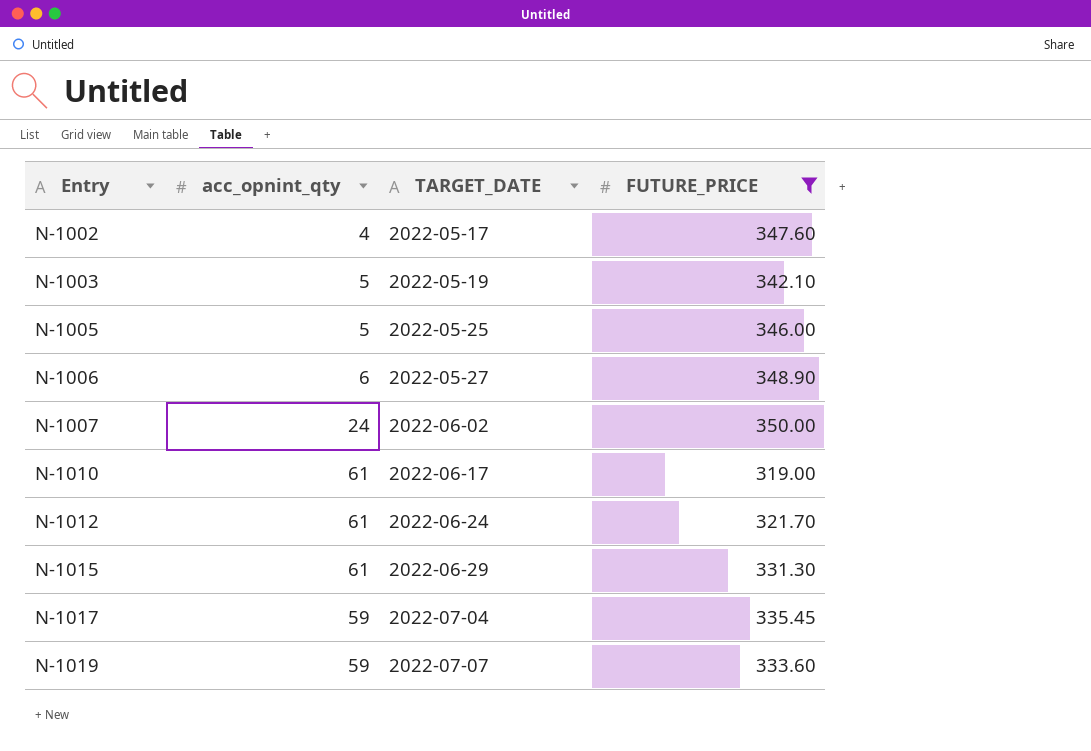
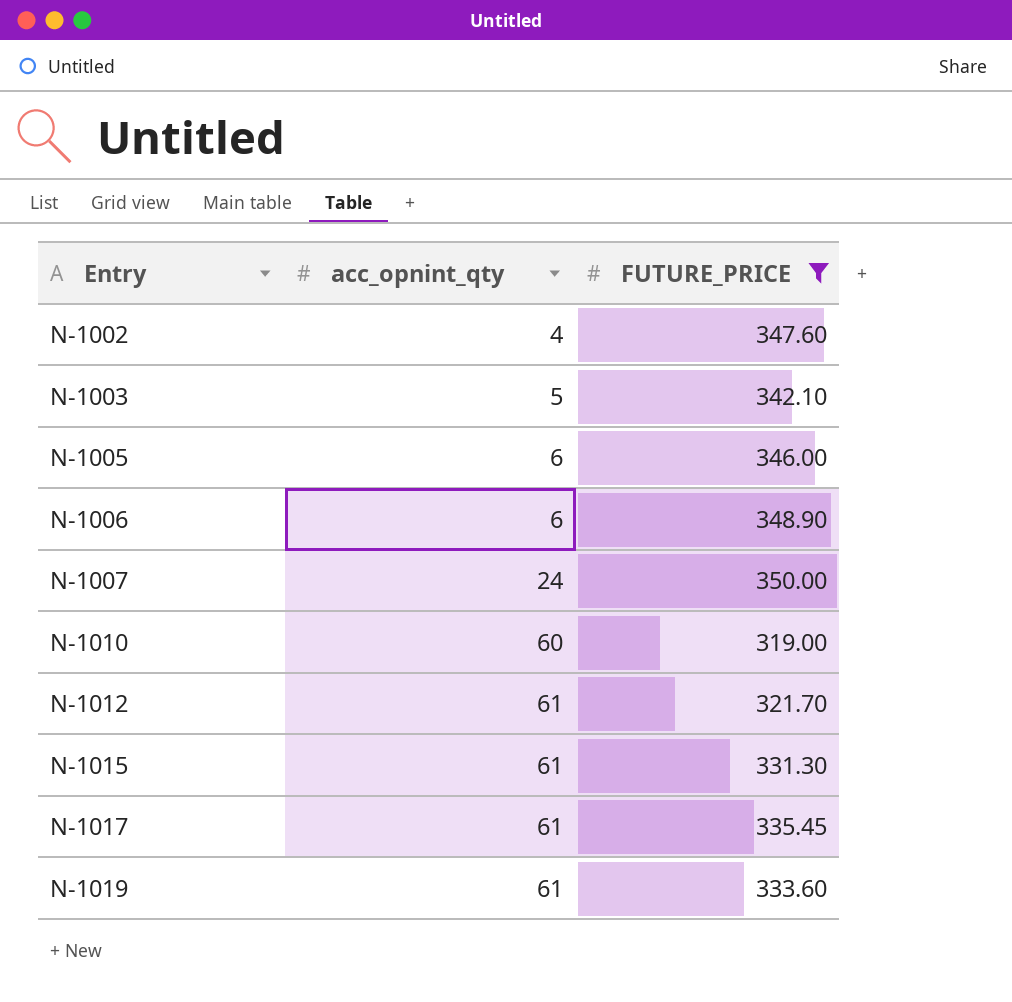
column TARGET_DATE | position: 3 -> none
N-1005 | acc_opnint_qty: 5 -> 6
N-1010 | acc_opnint_qty: 61 -> 60
N-1017 | acc_opnint_qty: 59 -> 61
N-1019 | acc_opnint_qty: 59 -> 61

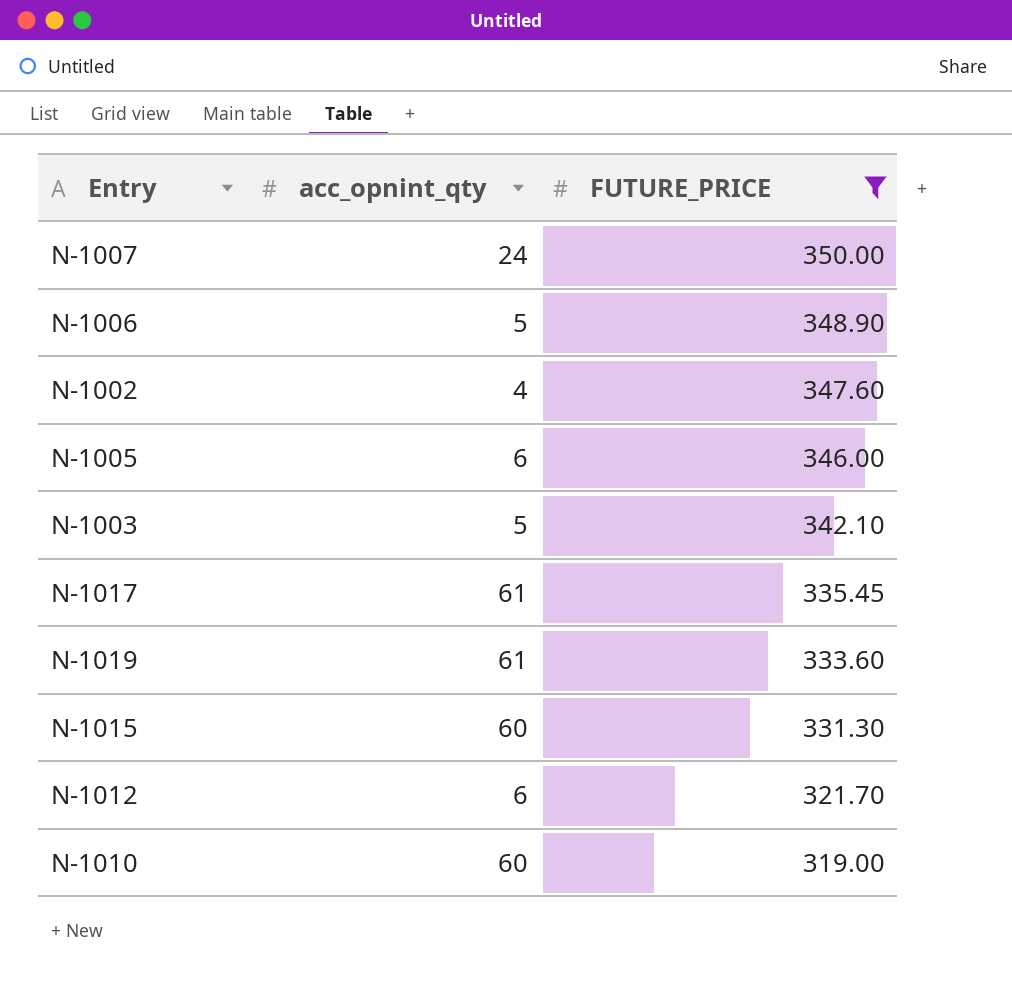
row order: Entry ascending -> FUTURE_PRICE descending
N-1006 | acc_opnint_qty: 6 -> 5
N-1015 | acc_opnint_qty: 61 -> 60
N-1012 | acc_opnint_qty: 61 -> 6

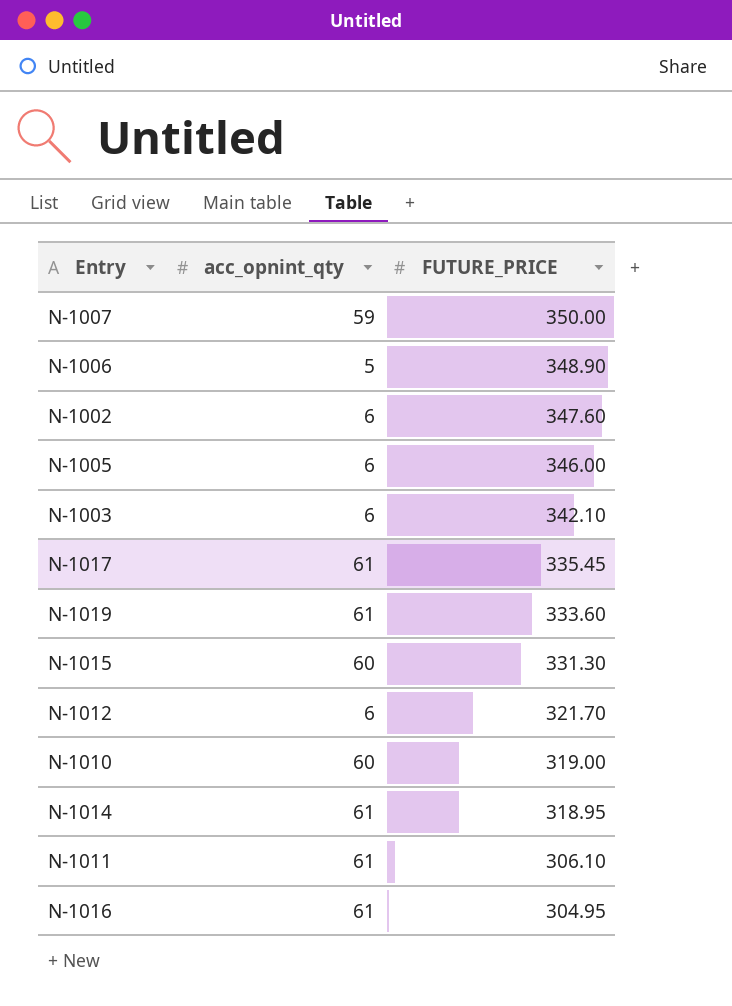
filter: FUTURE_PRICE >= 319.00 -> none
N-1007 | acc_opnint_qty: 24 -> 59
N-1002 | acc_opnint_qty: 4 -> 6
N-1003 | acc_opnint_qty: 5 -> 6

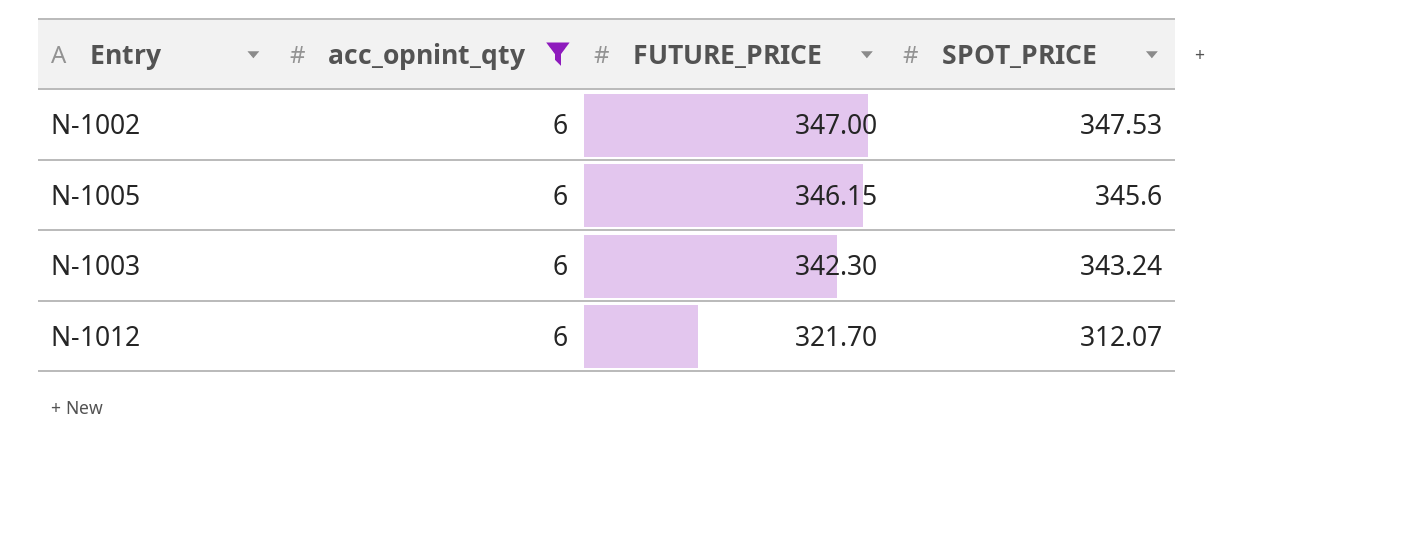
filter: none -> acc_opnint_qty = 6
column SPOT_PRICE | position: none -> 4
N-1002 | FUTURE_PRICE: 347.60 -> 347.00
N-1005 | FUTURE_PRICE: 346.00 -> 346.15
N-1003 | FUTURE_PRICE: 342.10 -> 342.30

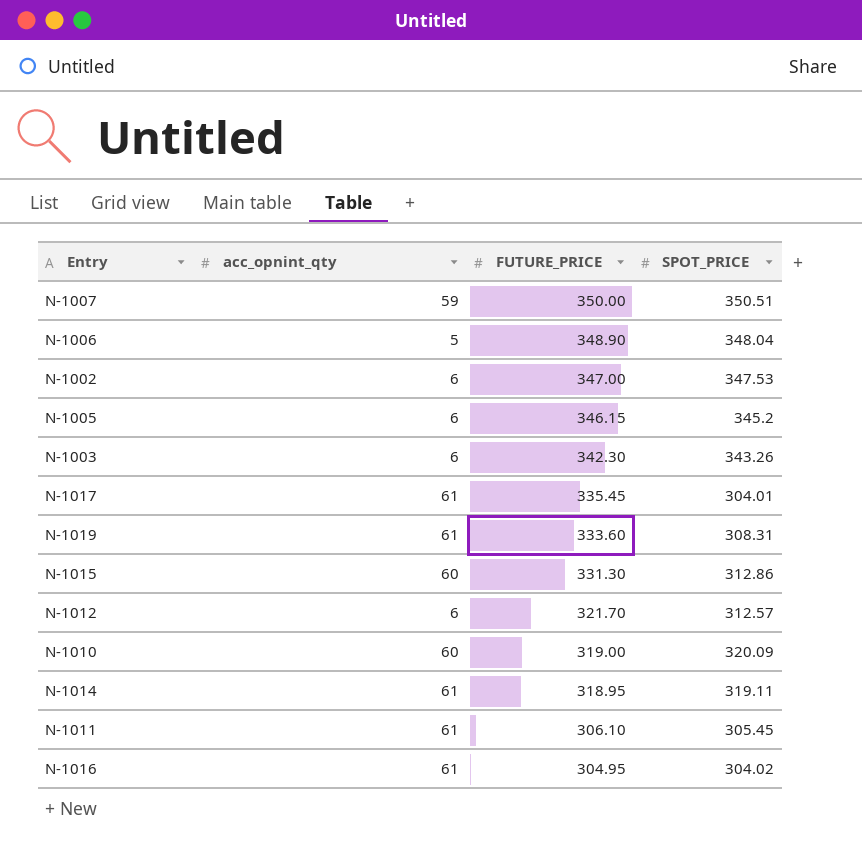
filter: acc_opnint_qty = 6 -> none
N-1005 | SPOT_PRICE: 345.6 -> 345.2
N-1003 | SPOT_PRICE: 343.24 -> 343.26
N-1012 | SPOT_PRICE: 312.07 -> 312.57

